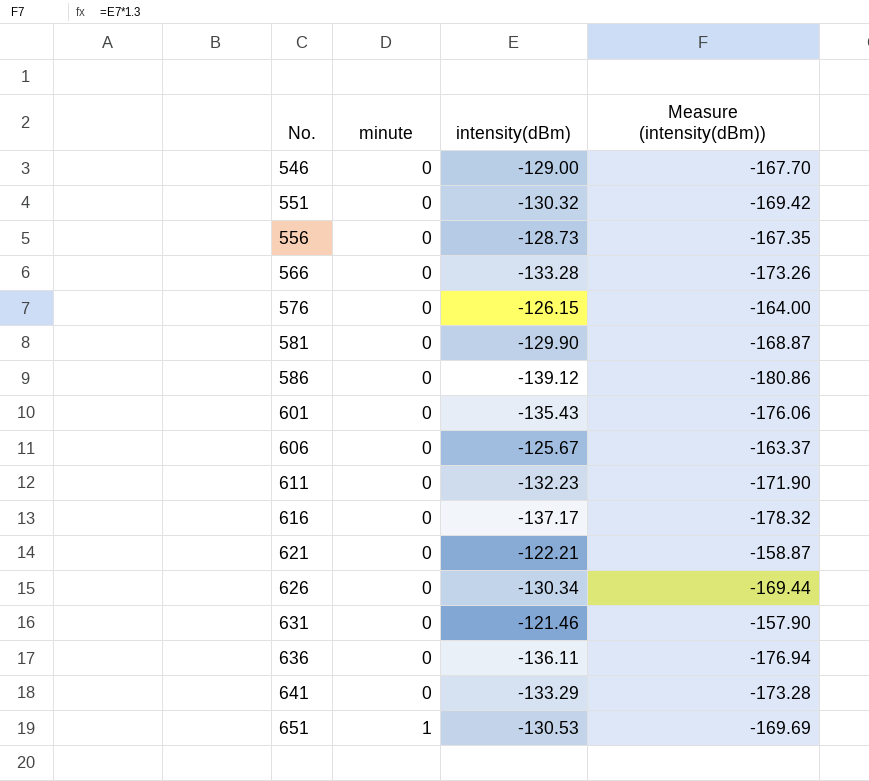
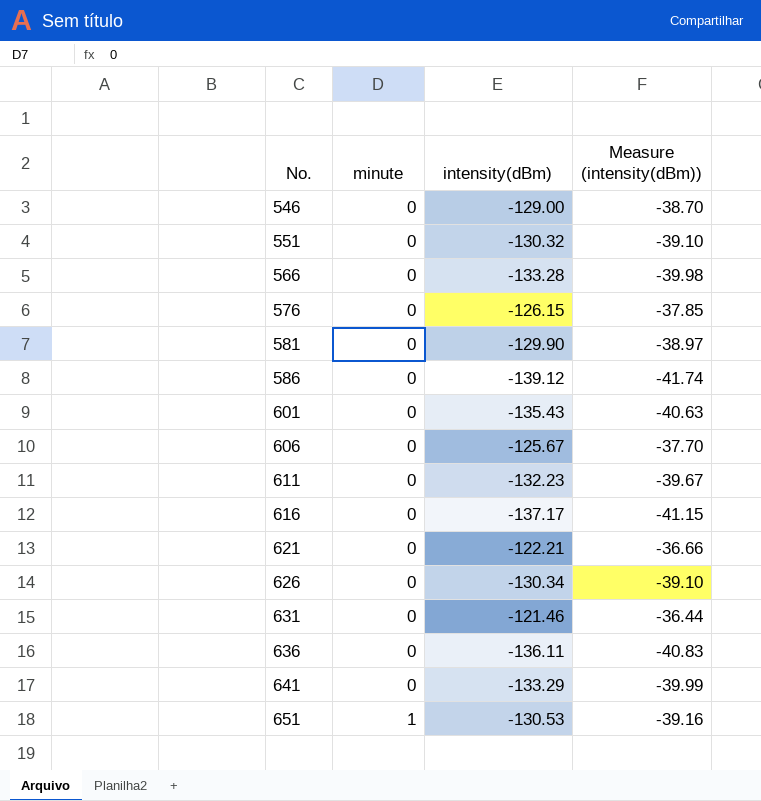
column Measure (intensity(dBm)) | formula: [intensity(dBm)] * 1.3 -> [intensity(dBm)] * 0.3
row 556: 0 | -128.73 | -167.35 -> none

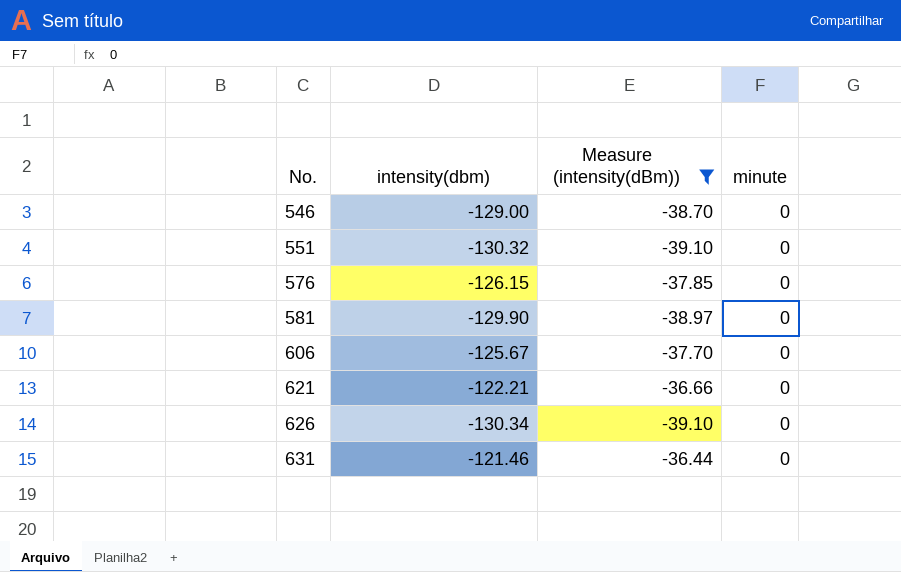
filter: none -> Measure (intensity(dBm)) >= -39.10
column name: intensity(dBm) -> intensity(dbm)
column minute | position: 2 -> 4

